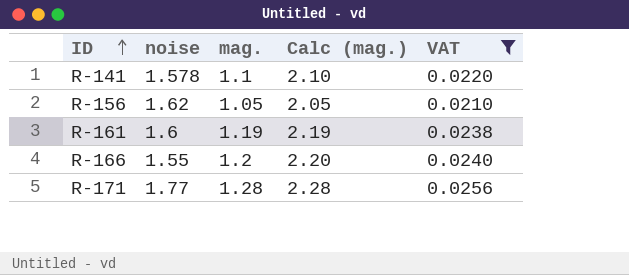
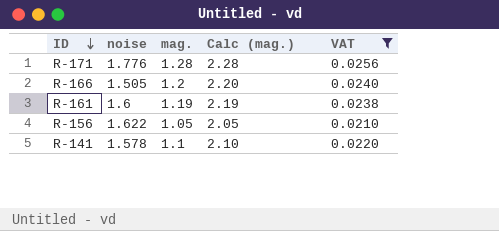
row order: ID ascending -> ID descending
R-171 | noise: 1.77 -> 1.776
R-166 | noise: 1.55 -> 1.505
R-156 | noise: 1.62 -> 1.622

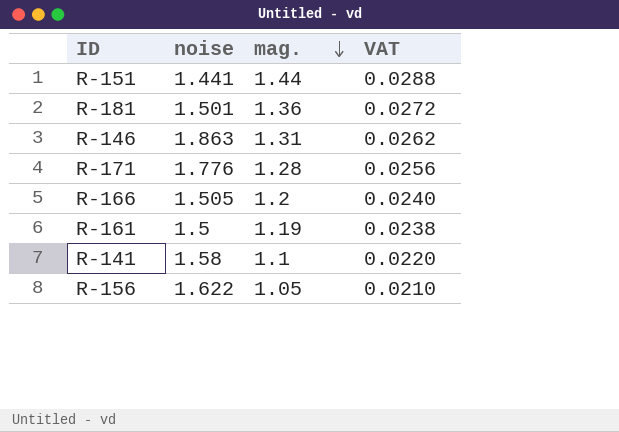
filter: VAT <= 0.0256 -> none
row order: ID descending -> mag. descending
column Calc (mag.) | formula: [mag.] + 1 -> none
R-161 | noise: 1.6 -> 1.5
R-141 | noise: 1.578 -> 1.58

